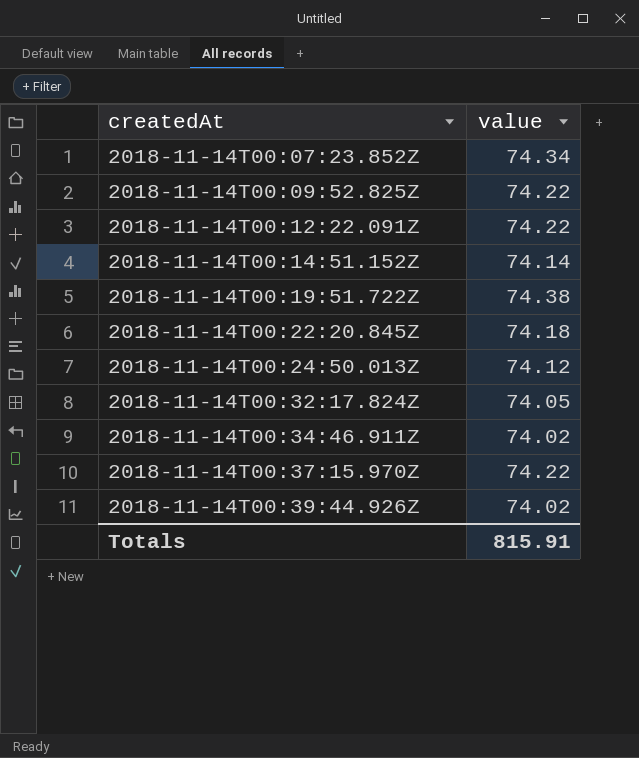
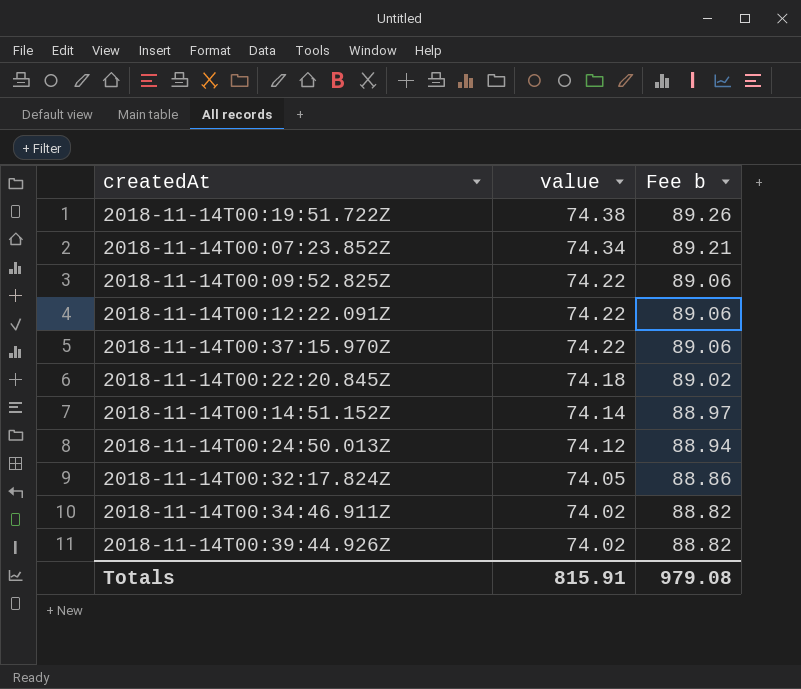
row order: createdAt ascending -> value descending
column Fee b | formula: none -> [value] * 1.2

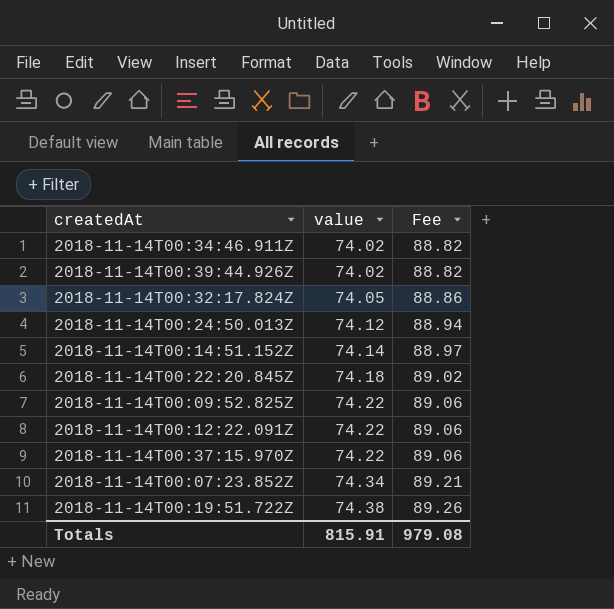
row order: value descending -> value ascending
column name: Fee b -> Fee

